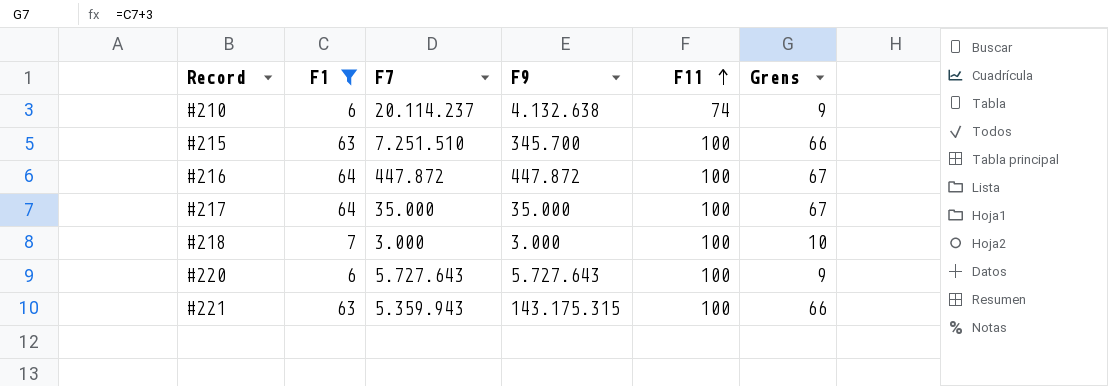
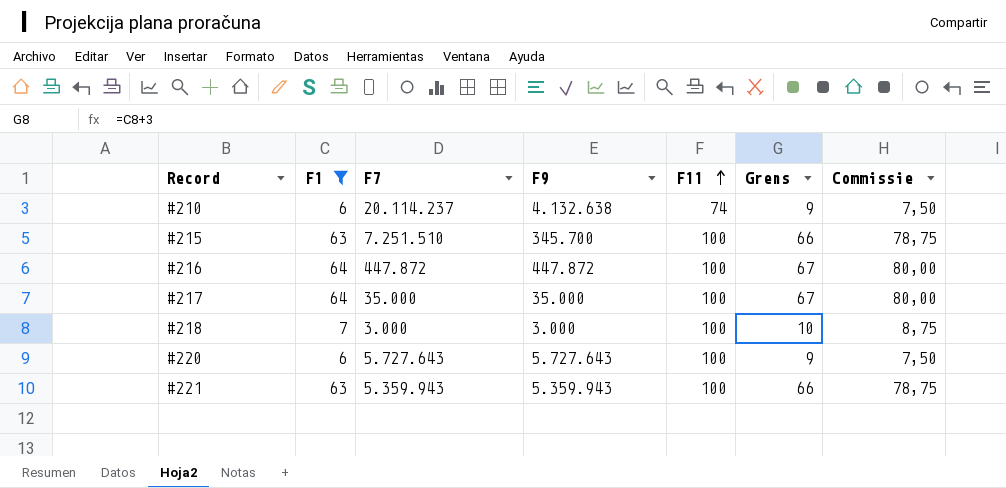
column Commissie | formula: none -> [F1] * 1,25
#221 | F9: 143.175.315 -> 5.359.943

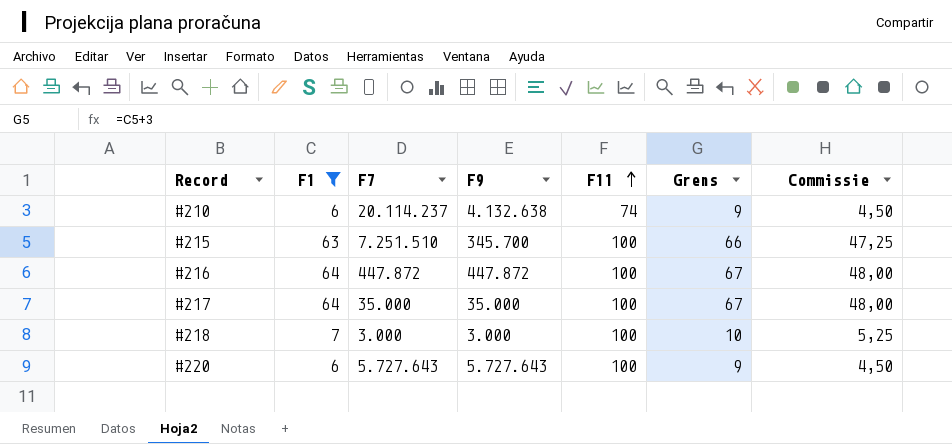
column Commissie | formula: [F1] * 1,25 -> [F1] * 0,75
row #221: 63 | 5.359.943 | 5.359.943 | 100 | 66 | 78,75 -> none

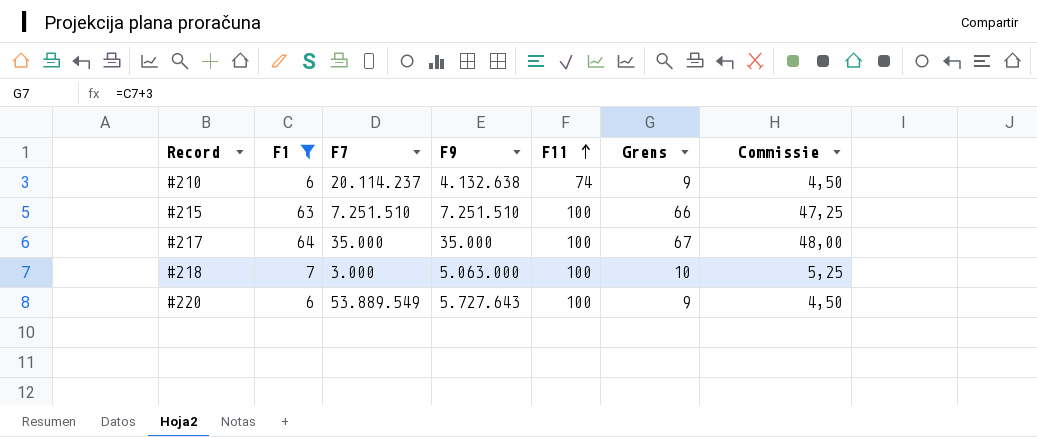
row #216: 64 | 447.872 | 447.872 | 100 | 67 | 48,00 -> none
#215 | F9: 345.700 -> 7.251.510
#218 | F9: 3.000 -> 5.063.000
#220 | F7: 5.727.643 -> 53.889.549

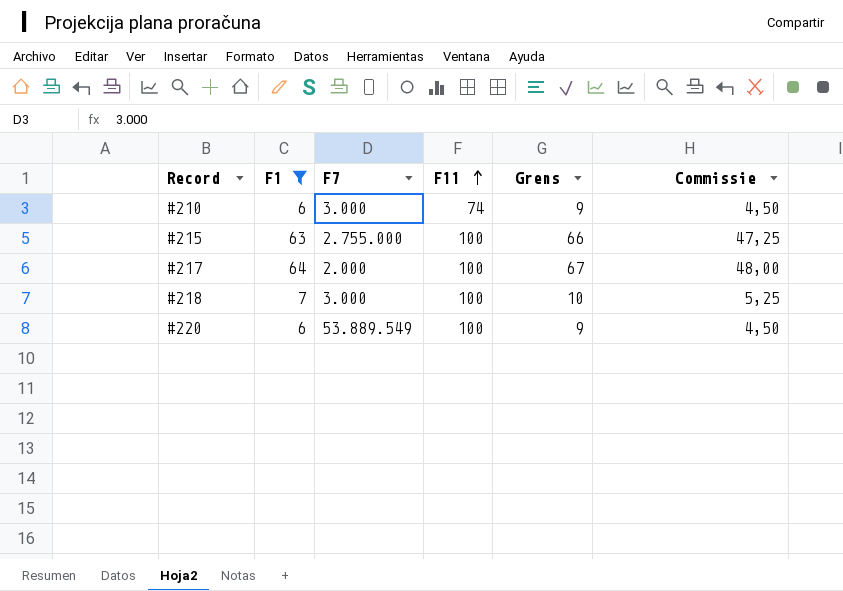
column F9 | position: 4 -> none
#210 | F7: 20.114.237 -> 3.000
#215 | F7: 7.251.510 -> 2.755.000
#217 | F7: 35.000 -> 2.000

